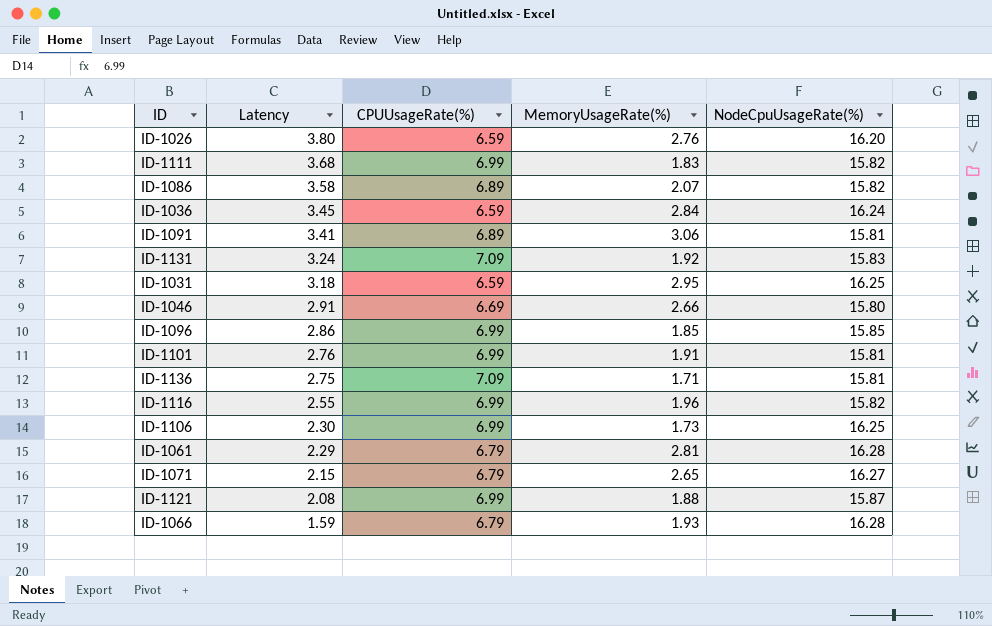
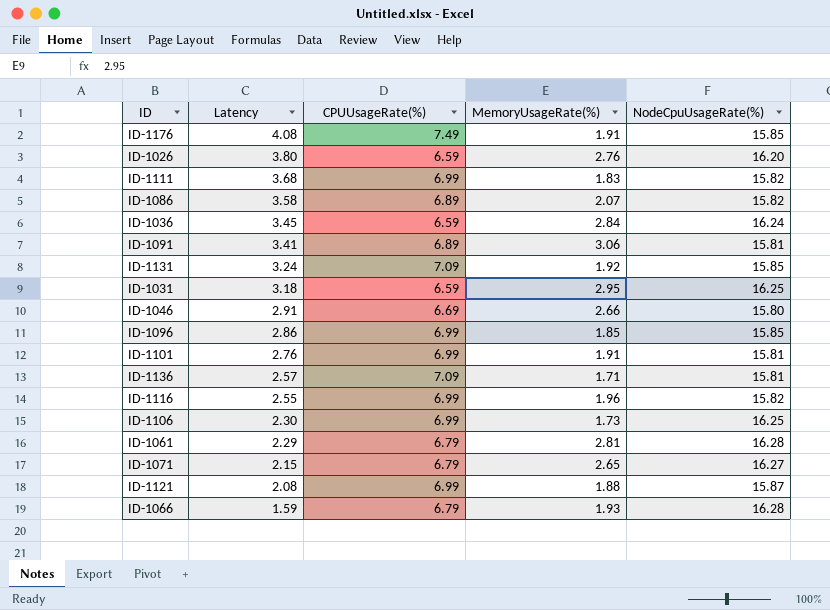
row ID-1176: none -> 4.08 | 7.49 | 1.91 | 15.85
ID-1131 | NodeCpuUsageRate(%): 15.83 -> 15.85
ID-1136 | Latency: 2.75 -> 2.57

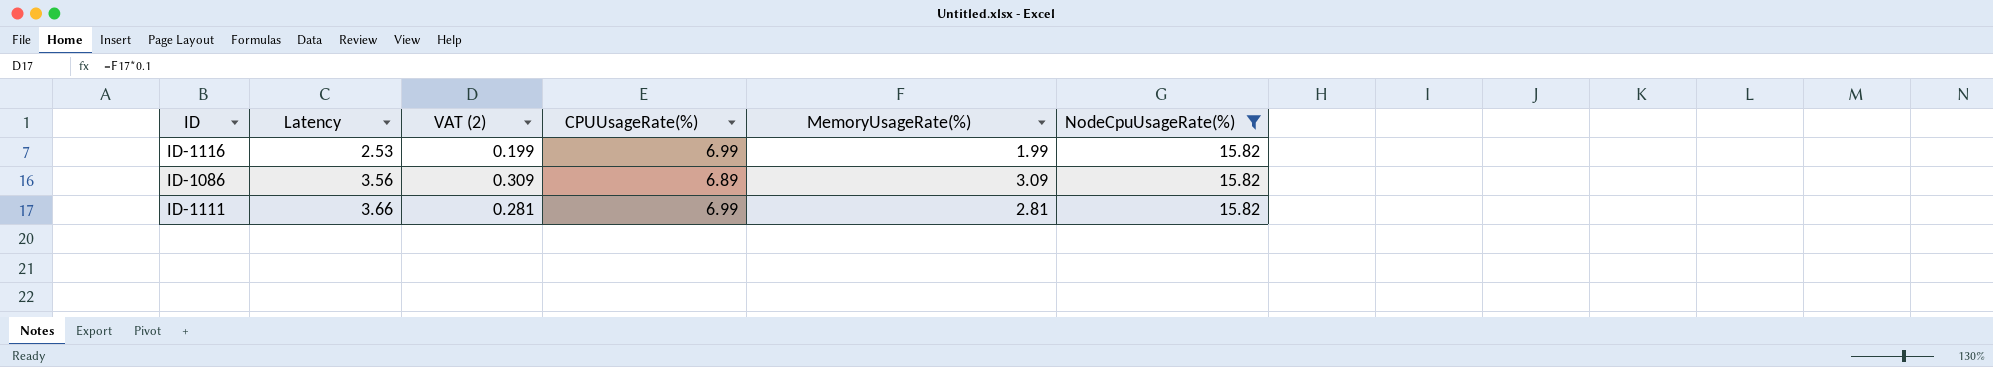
filter: none -> NodeCpuUsageRate(%) = 15.82
row order: Latency descending -> Latency ascending
column VAT (2) | formula: none -> [MemoryUsageRate(%)] * 0.1
ID-1116 | Latency: 2.55 -> 2.53
ID-1116 | MemoryUsageRate(%): 1.96 -> 1.99
ID-1086 | Latency: 3.58 -> 3.56
ID-1086 | MemoryUsageRate(%): 2.07 -> 3.09
ID-1111 | Latency: 3.68 -> 3.66
ID-1111 | MemoryUsageRate(%): 1.83 -> 2.81

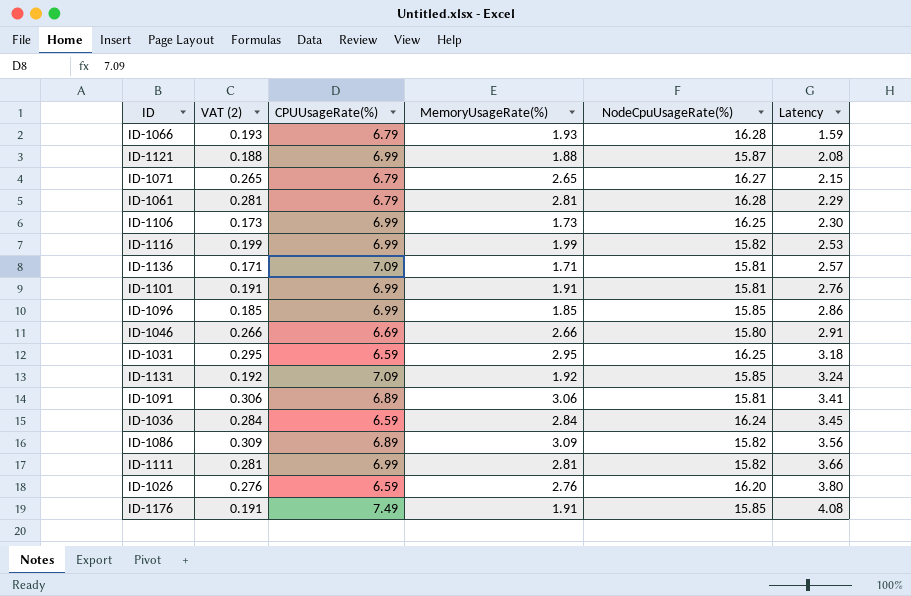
filter: NodeCpuUsageRate(%) = 15.82 -> none
column Latency | position: 2 -> 6

